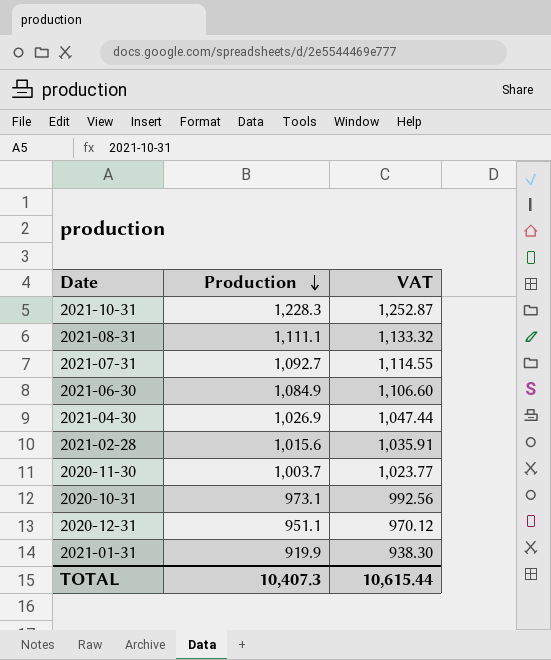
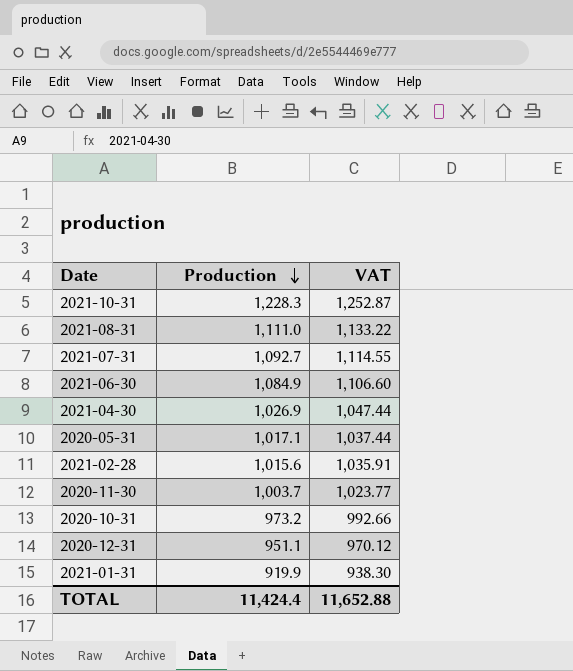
2021-08-31 | Production: 1,111.1 -> 1,111.0
2021-08-31 | VAT: 1,133.32 -> 1,133.22
row 2020-05-31: none -> 1,017.1 | 1,037.44
2020-10-31 | Production: 973.1 -> 973.2
2020-10-31 | VAT: 992.56 -> 992.66
TOTAL | Production: 10,407.3 -> 11,424.4
TOTAL | VAT: 10,615.44 -> 11,652.88

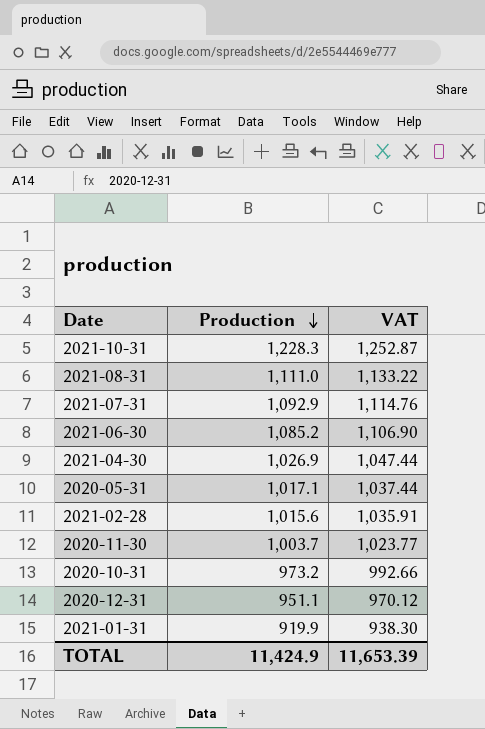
2021-07-31 | Production: 1,092.7 -> 1,092.9
2021-07-31 | VAT: 1,114.55 -> 1,114.76
2021-06-30 | Production: 1,084.9 -> 1,085.2
2021-06-30 | VAT: 1,106.60 -> 1,106.90
TOTAL | Production: 11,424.4 -> 11,424.9
TOTAL | VAT: 11,652.88 -> 11,653.39

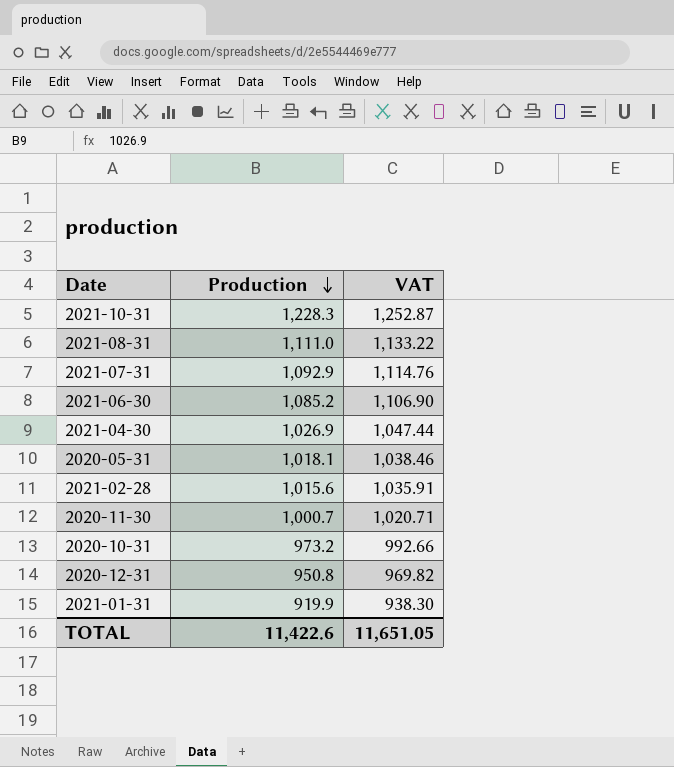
2020-05-31 | Production: 1,017.1 -> 1,018.1
2020-05-31 | VAT: 1,037.44 -> 1,038.46
2020-11-30 | Production: 1,003.7 -> 1,000.7
2020-11-30 | VAT: 1,023.77 -> 1,020.71
2020-12-31 | Production: 951.1 -> 950.8
2020-12-31 | VAT: 970.12 -> 969.82
TOTAL | Production: 11,424.9 -> 11,422.6
TOTAL | VAT: 11,653.39 -> 11,651.05

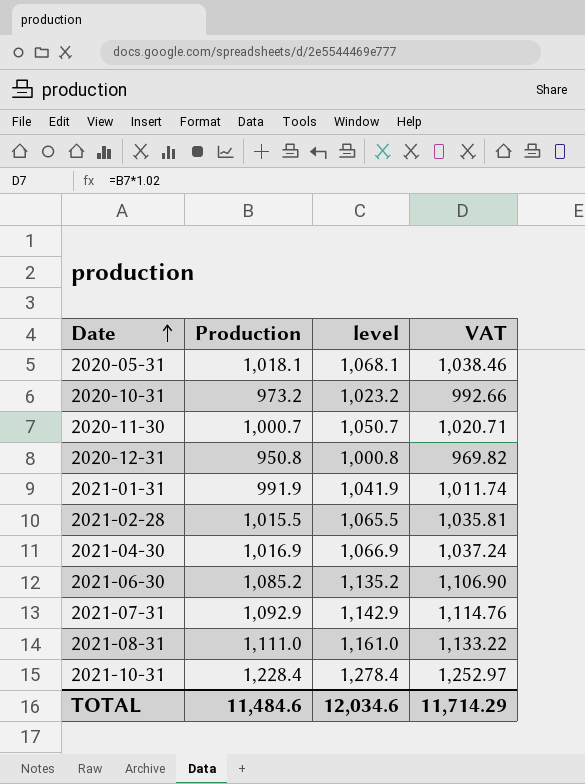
row order: Production descending -> Date ascending
column level | formula: none -> [Production] + 50
2021-01-31 | Production: 919.9 -> 991.9
2021-01-31 | VAT: 938.30 -> 1,011.74
2021-02-28 | Production: 1,015.6 -> 1,015.5
2021-02-28 | VAT: 1,035.91 -> 1,035.81
2021-04-30 | Production: 1,026.9 -> 1,016.9
2021-04-30 | VAT: 1,047.44 -> 1,037.24
2021-10-31 | Production: 1,228.3 -> 1,228.4
2021-10-31 | VAT: 1,252.87 -> 1,252.97
TOTAL | Production: 11,422.6 -> 11,484.6
TOTAL | VAT: 11,651.05 -> 11,714.29

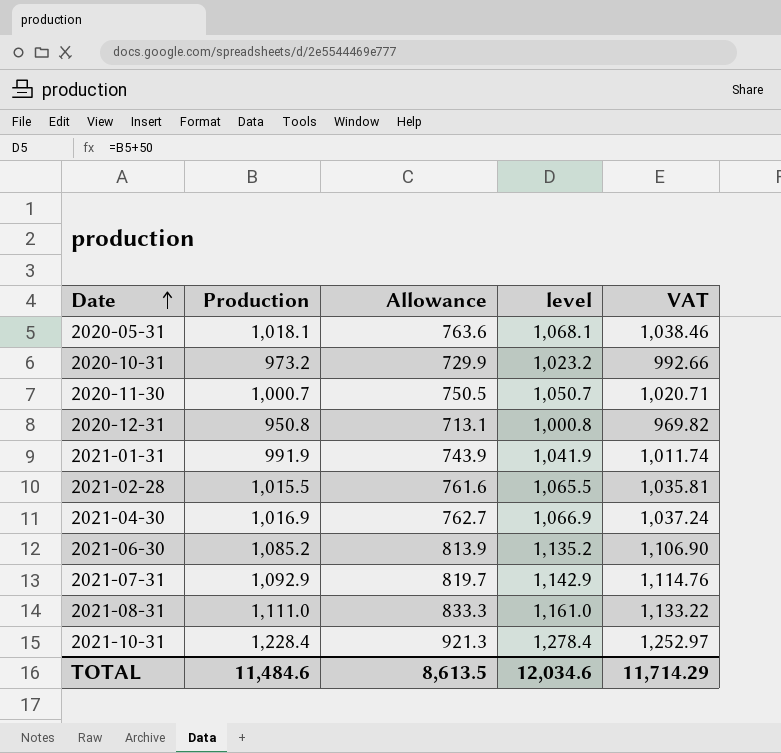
column Allowance | formula: none -> [Production] * 0.75

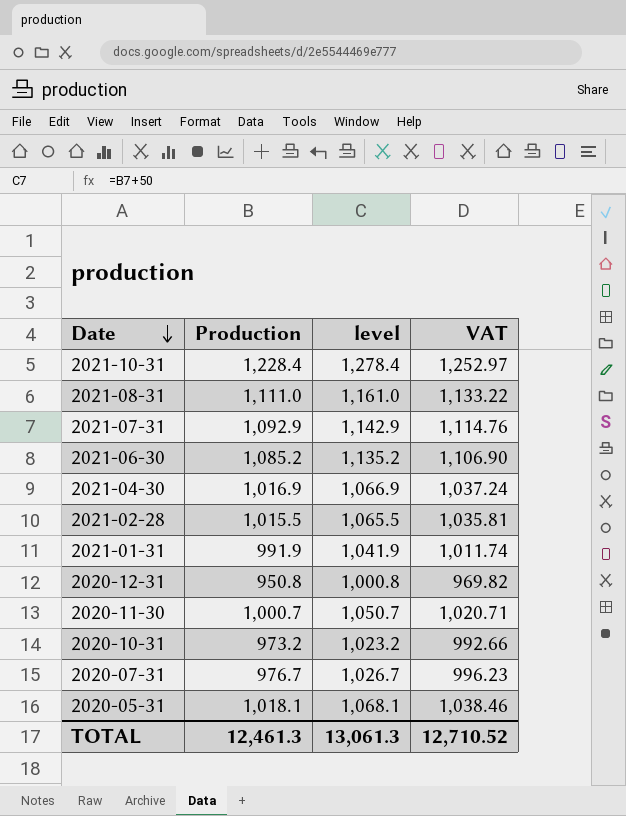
row order: Date ascending -> Date descending
column Allowance | formula: [Production] * 0.75 -> none
row 2020-07-31: none -> 976.7 | 1,026.7 | 996.23
TOTAL | Production: 11,484.6 -> 12,461.3
TOTAL | level: 12,034.6 -> 13,061.3
TOTAL | VAT: 11,714.29 -> 12,710.52

